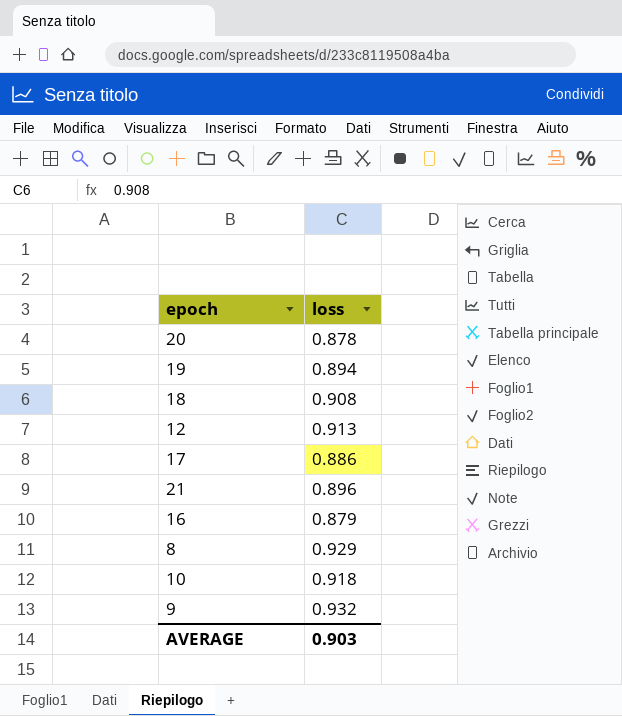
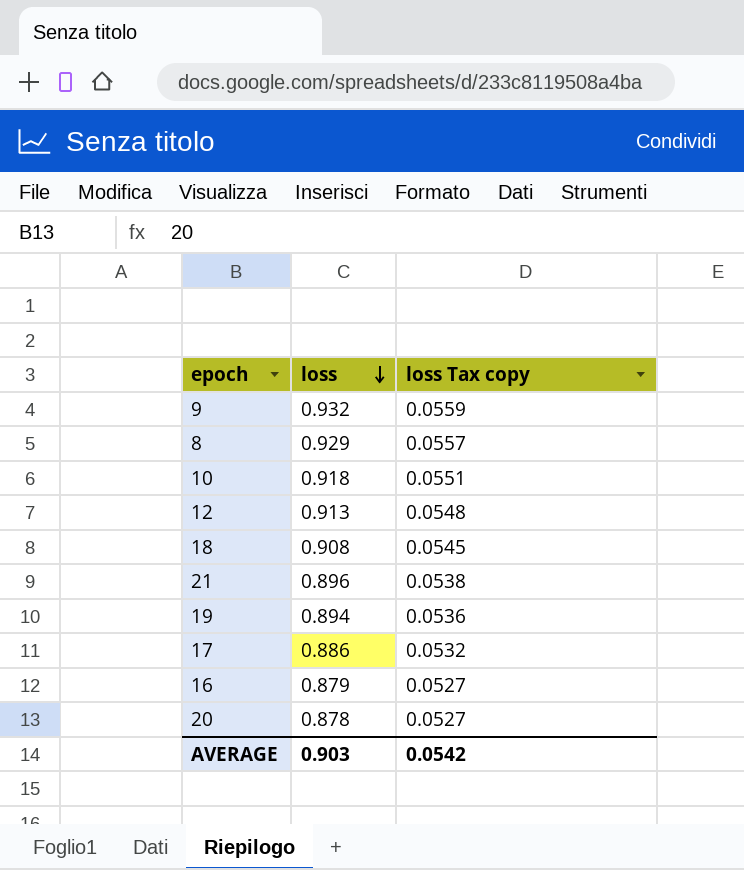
row order: none -> loss descending
column loss Tax copy | formula: none -> [loss] * 0.06

